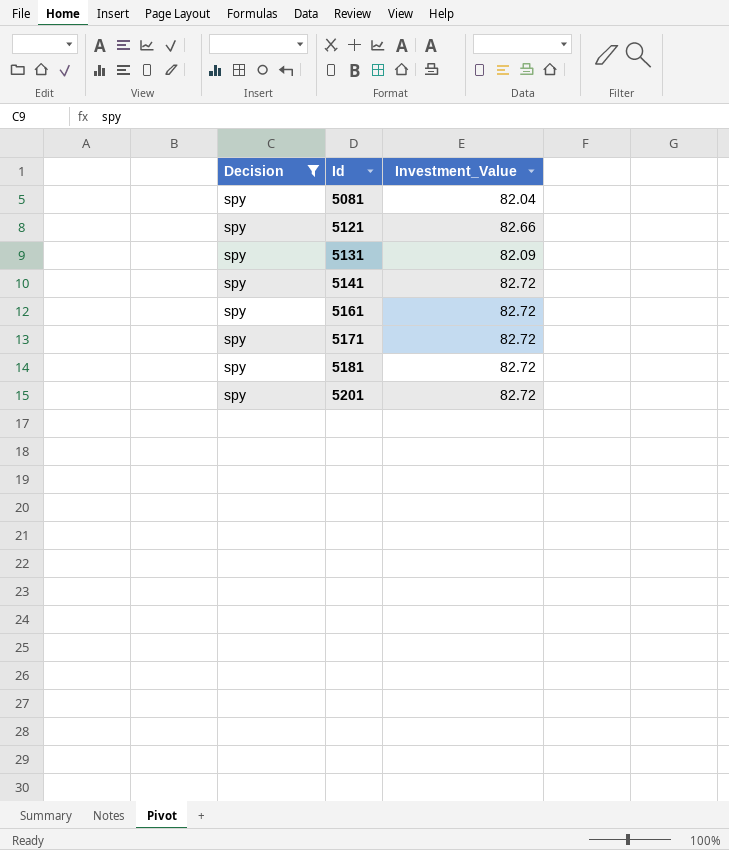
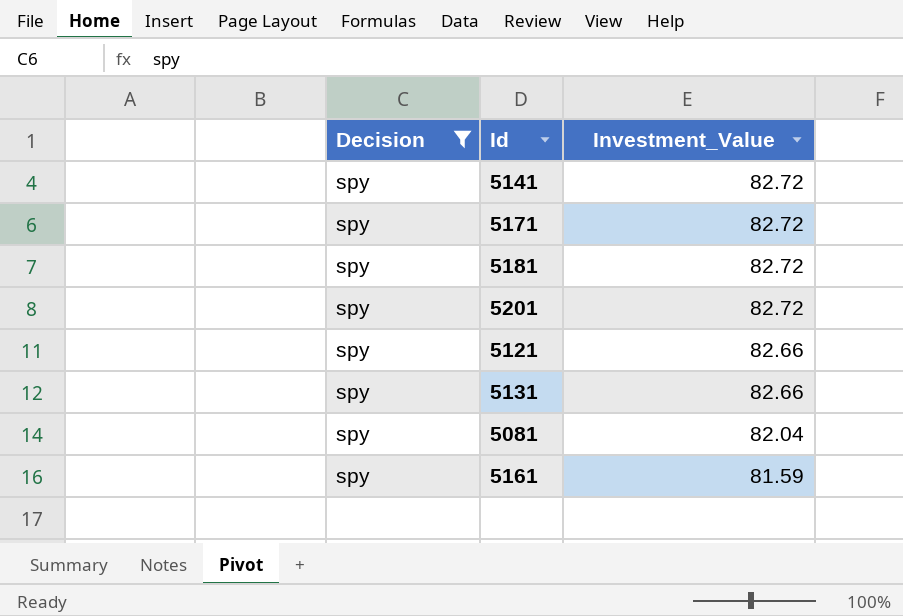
row order: Id ascending -> Investment_Value descending
5131 | Investment_Value: 82.09 -> 82.66
5161 | Investment_Value: 82.72 -> 81.59

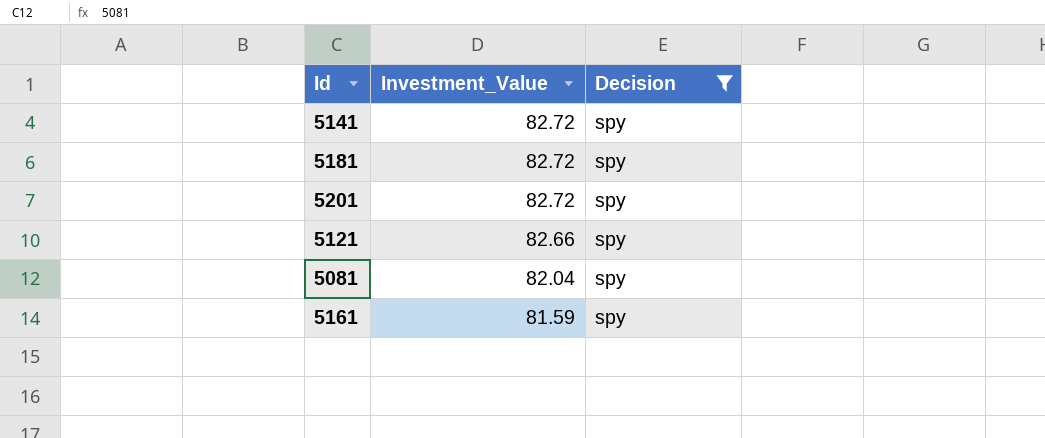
column Decision | position: 1 -> 3
row 5171: spy | 82.72 -> none
row 5131: spy | 82.66 -> none

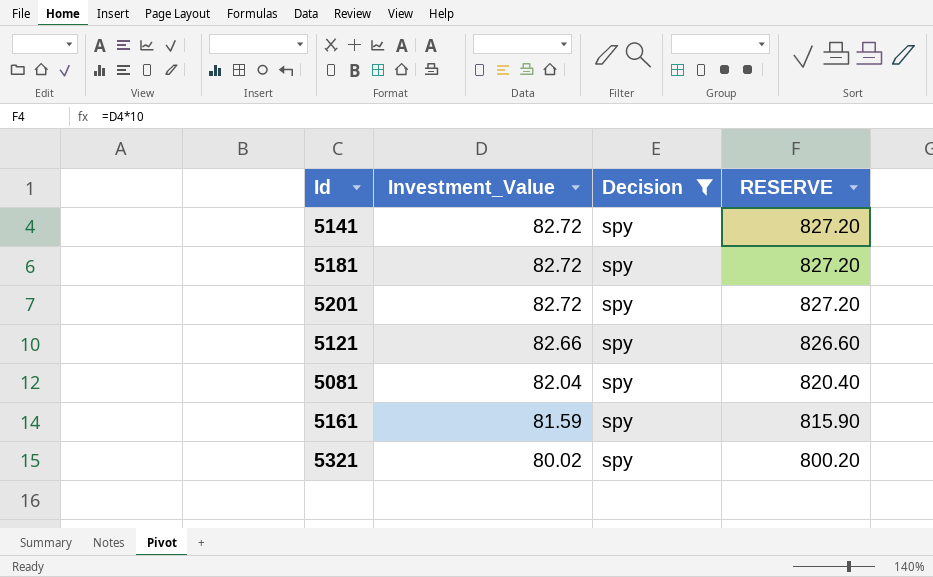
column RESERVE | formula: none -> [Investment_Value] * 10
row 5321: none -> 80.02 | spy | 800.20

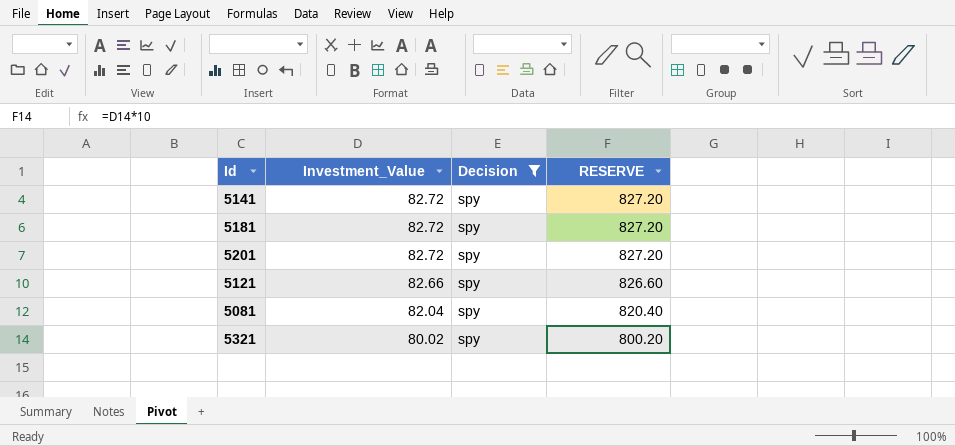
row 5161: 81.59 | spy | 815.90 -> none

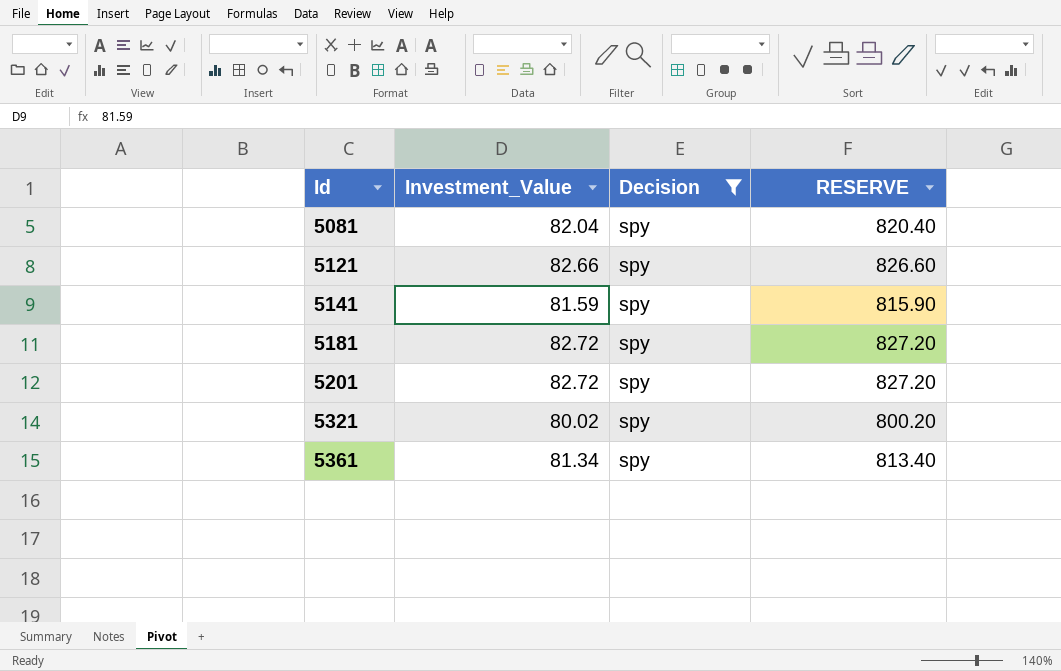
row order: Investment_Value descending -> Id ascending
5141 | Investment_Value: 82.72 -> 81.59
5141 | RESERVE: 827.20 -> 815.90
row 5361: none -> 81.34 | spy | 813.40

